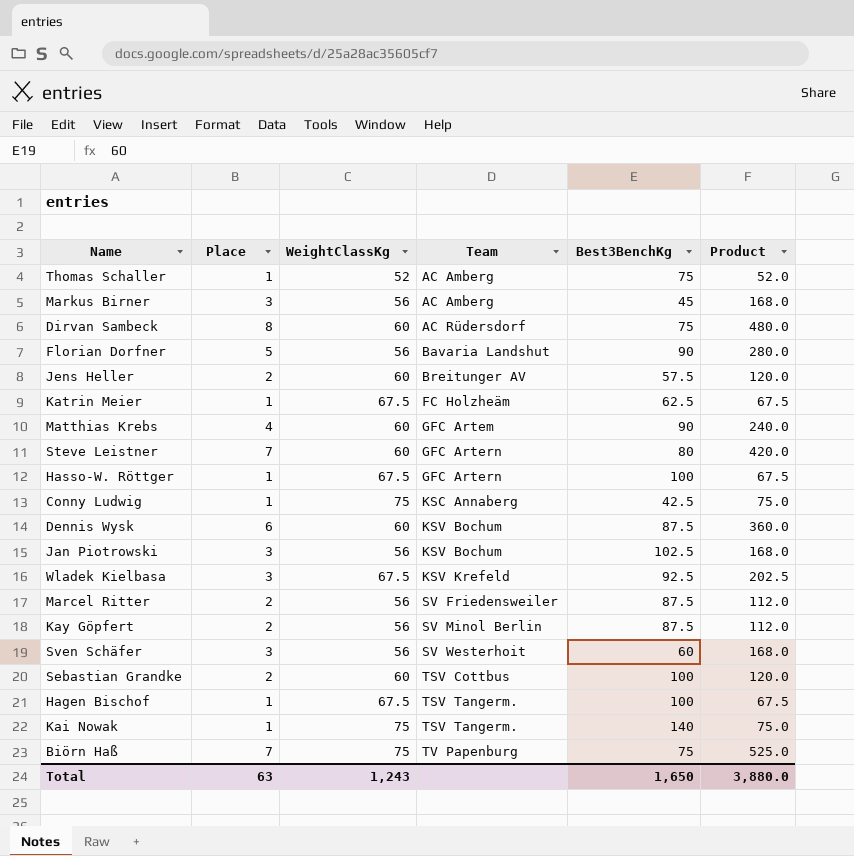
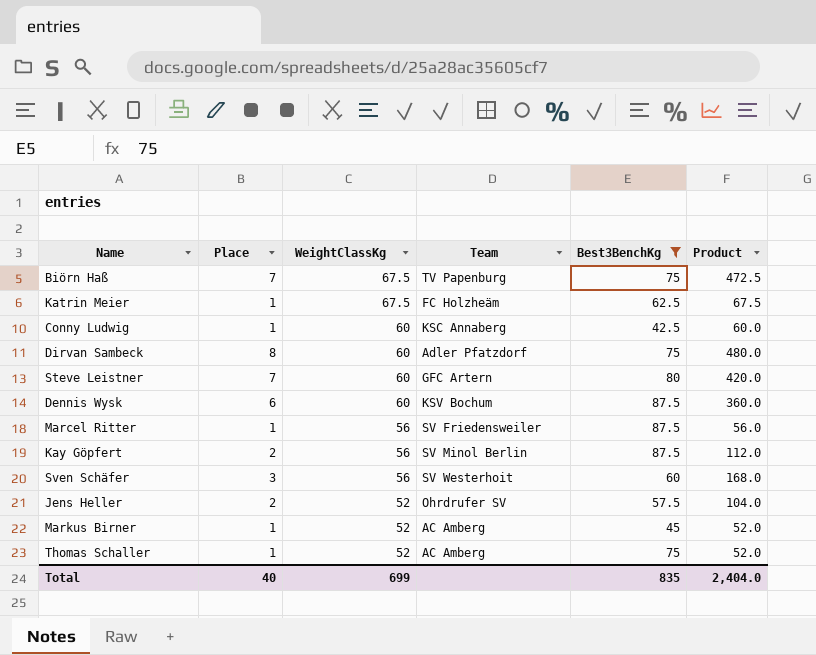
filter: none -> Best3BenchKg <= 87.5
row order: Team ascending -> WeightClassKg descending
Biörn Haß | WeightClassKg: 75 -> 67.5
Biörn Haß | Product: 525.0 -> 472.5
Conny Ludwig | WeightClassKg: 75 -> 60
Conny Ludwig | Product: 75.0 -> 60.0
Dirvan Sambeck | Team: AC Rüdersdorf -> Adler Pfatzdorf
Marcel Ritter | Place: 2 -> 1
Marcel Ritter | Product: 112.0 -> 56.0
Jens Heller | WeightClassKg: 60 -> 52
Jens Heller | Team: Breitunger AV -> Ohrdrufer SV
Jens Heller | Product: 120.0 -> 104.0
Markus Birner | Place: 3 -> 1
Markus Birner | WeightClassKg: 56 -> 52
Markus Birner | Product: 168.0 -> 52.0
Total | Place: 63 -> 40
Total | WeightClassKg: 1,243 -> 699
Total | Best3BenchKg: 1,650 -> 835
Total | Product: 3,880.0 -> 2,404.0

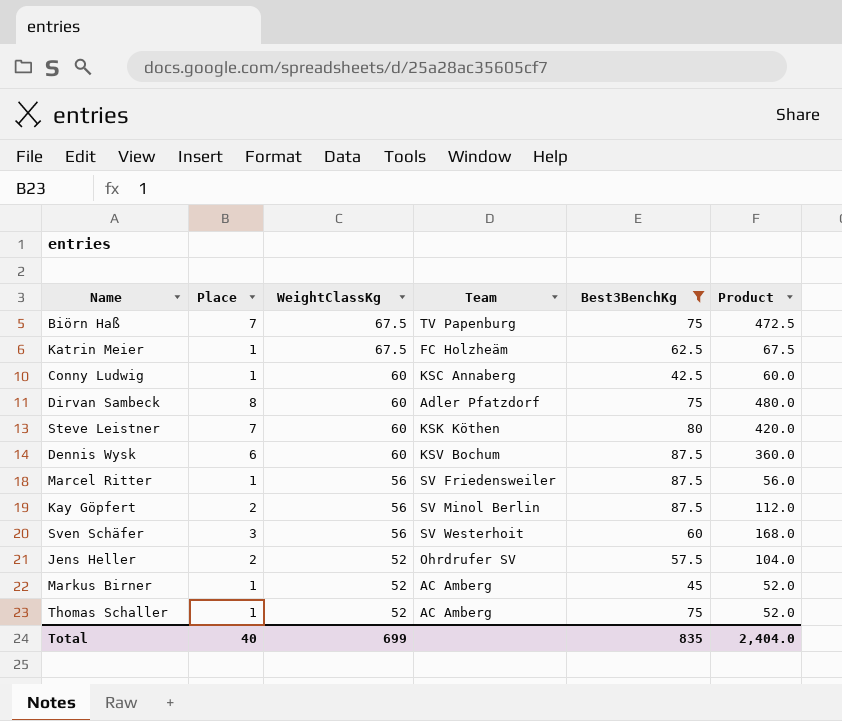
Steve Leistner | Team: GFC Artern -> KSK Köthen

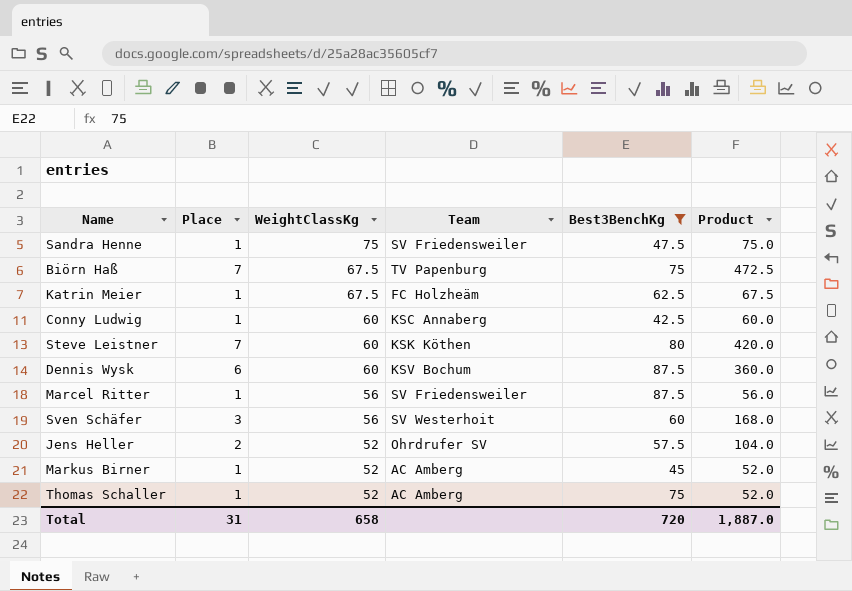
row Dirvan Sambeck: 8 | 60 | Adler Pfatzdorf | 75 | 480.0 -> none
row Kay Göpfert: 2 | 56 | SV Minol Berlin | 87.5 | 112.0 -> none
row Sandra Henne: none -> 1 | 75 | SV Friedensweiler | 47.5 | 75.0
Total | Place: 40 -> 31
Total | WeightClassKg: 699 -> 658
Total | Best3BenchKg: 835 -> 720
Total | Product: 2,404.0 -> 1,887.0

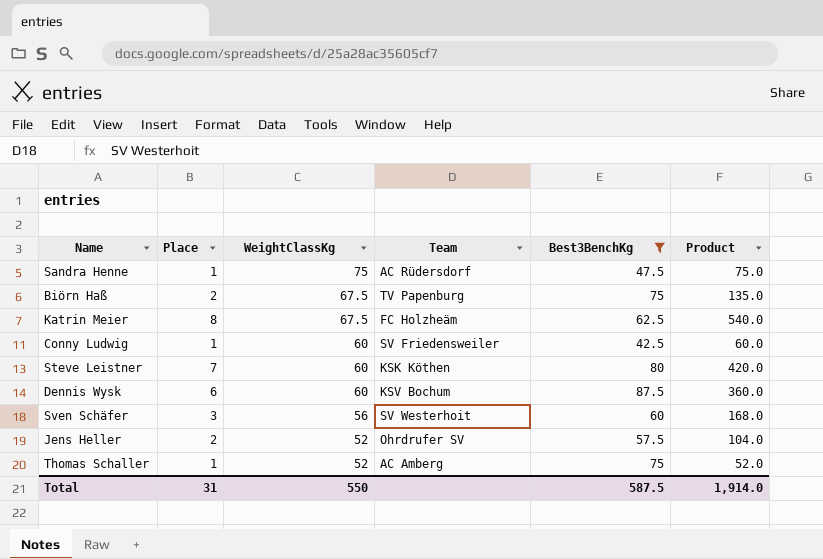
row Marcel Ritter: 1 | 56 | SV Friedensweiler | 87.5 | 56.0 -> none
row Markus Birner: 1 | 52 | AC Amberg | 45 | 52.0 -> none
Sandra Henne | Team: SV Friedensweiler -> AC Rüdersdorf
Biörn Haß | Place: 7 -> 2
Biörn Haß | Product: 472.5 -> 135.0
Katrin Meier | Place: 1 -> 8
Katrin Meier | Product: 67.5 -> 540.0
Conny Ludwig | Team: KSC Annaberg -> SV Friedensweiler
Total | WeightClassKg: 658 -> 550
Total | Best3BenchKg: 720 -> 587.5
Total | Product: 1,887.0 -> 1,914.0

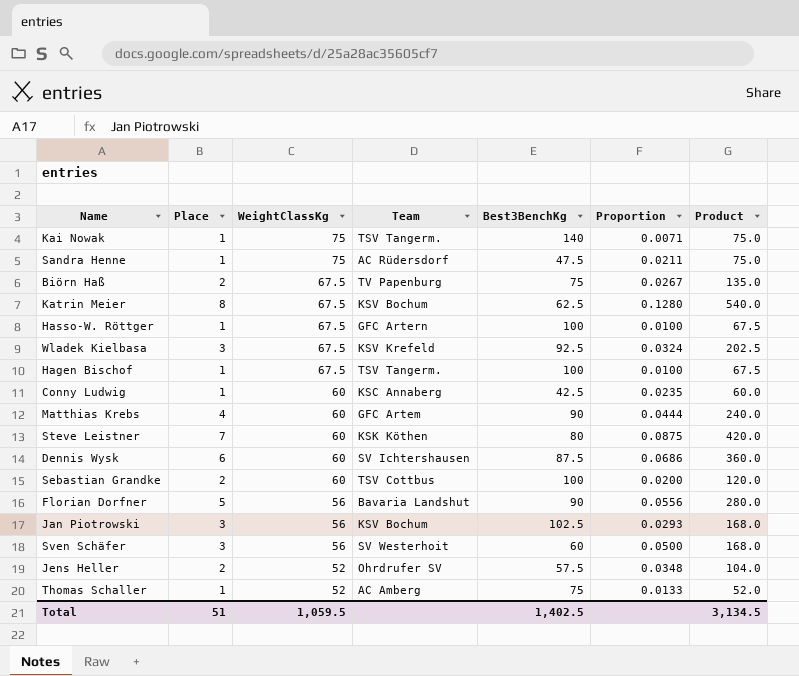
filter: Best3BenchKg <= 87.5 -> none
column Proportion | formula: none -> [Place] / [Best3BenchKg]
Katrin Meier | Team: FC Holzheäm -> KSV Bochum
Conny Ludwig | Team: SV Friedensweiler -> KSC Annaberg
Dennis Wysk | Team: KSV Bochum -> SV Ichtershausen
Total | Place: 31 -> 51
Total | WeightClassKg: 550 -> 1,059.5
Total | Best3BenchKg: 587.5 -> 1,402.5
Total | Product: 1,914.0 -> 3,134.5

